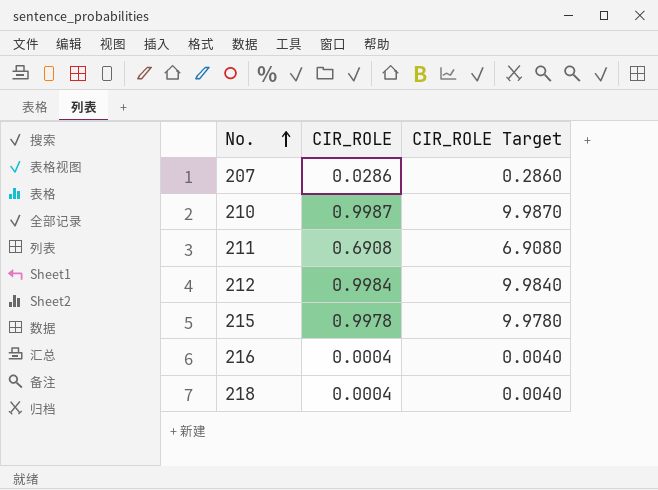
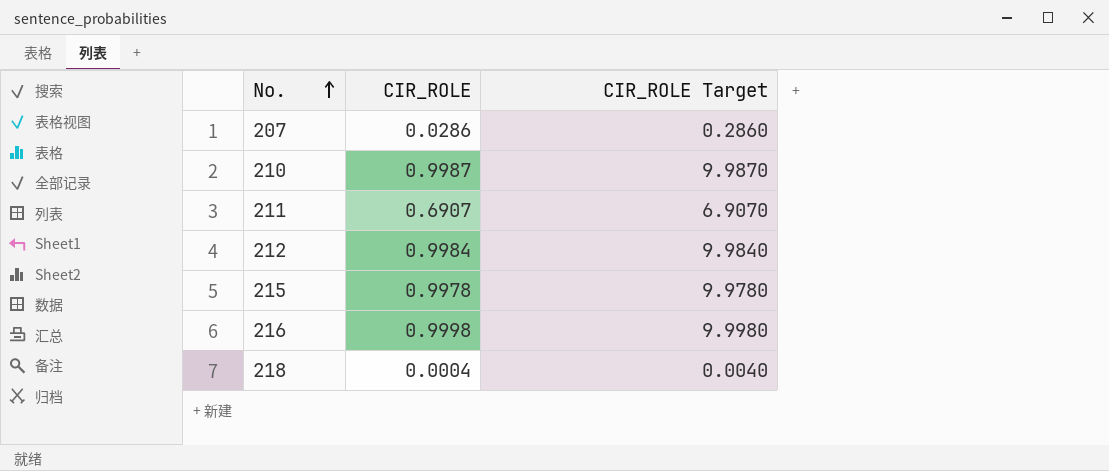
211 | CIR_ROLE: 0.6908 -> 0.6907
211 | CIR_ROLE Target: 6.9080 -> 6.9070
216 | CIR_ROLE: 0.0004 -> 0.9998
216 | CIR_ROLE Target: 0.0040 -> 9.9980

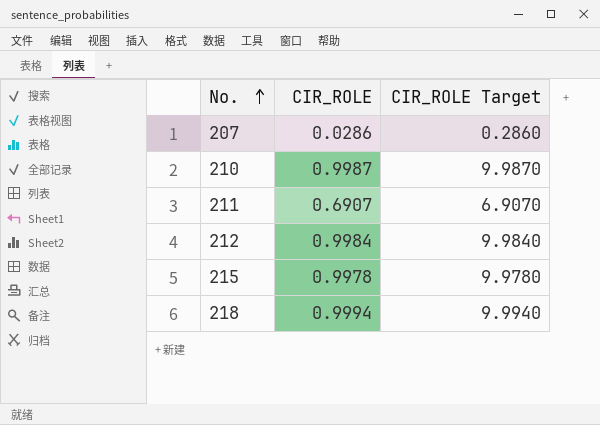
row 216: 0.9998 | 9.9980 -> none
218 | CIR_ROLE: 0.0004 -> 0.9994
218 | CIR_ROLE Target: 0.0040 -> 9.9940

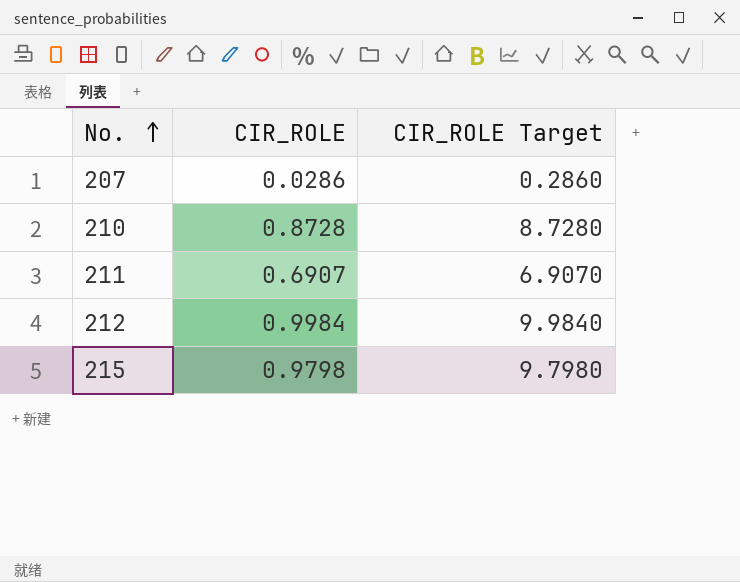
row 218: 0.9994 | 9.9940 -> none
210 | CIR_ROLE: 0.9987 -> 0.8728
210 | CIR_ROLE Target: 9.9870 -> 8.7280
215 | CIR_ROLE: 0.9978 -> 0.9798
215 | CIR_ROLE Target: 9.9780 -> 9.7980

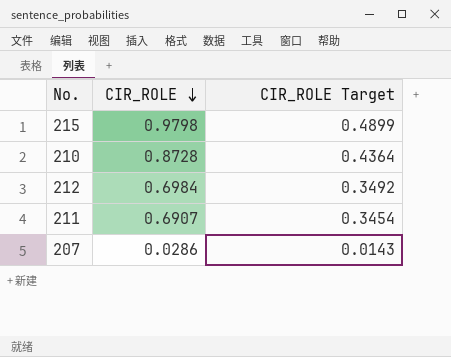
row order: No. ascending -> CIR_ROLE descending
column CIR_ROLE Target | formula: [CIR_ROLE] * 10 -> [CIR_ROLE] * 0.5
212 | CIR_ROLE: 0.9984 -> 0.6984

